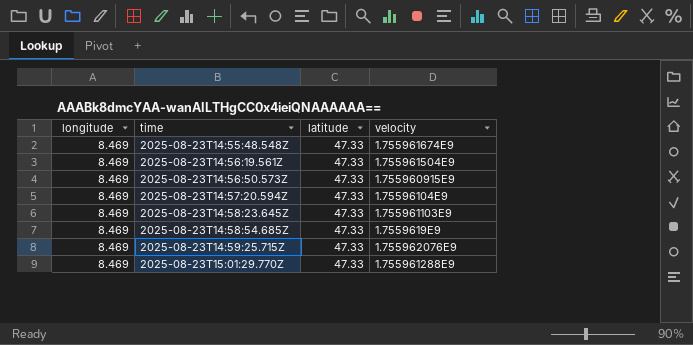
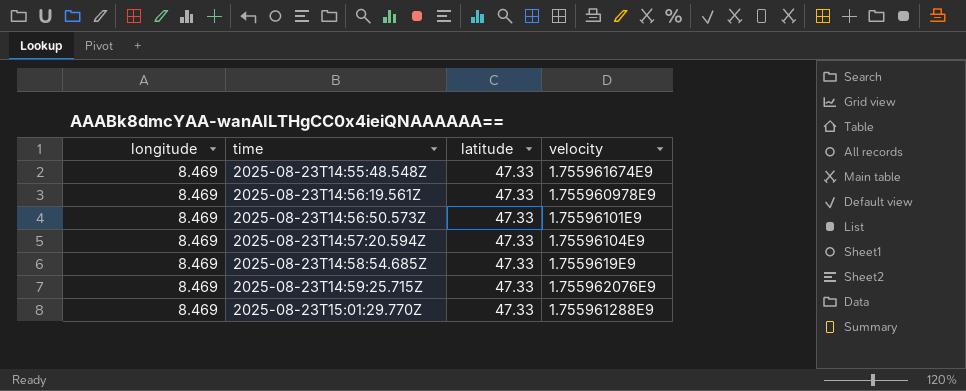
row 2025-08-23T14:58:23.645Z: 8.469 | 47.33 | 1.755961103E9 -> none
2025-08-23T14:56:19.561Z | velocity: 1.755961504E9 -> 1.755960978E9
2025-08-23T14:56:50.573Z | velocity: 1.755960915E9 -> 1.75596101E9

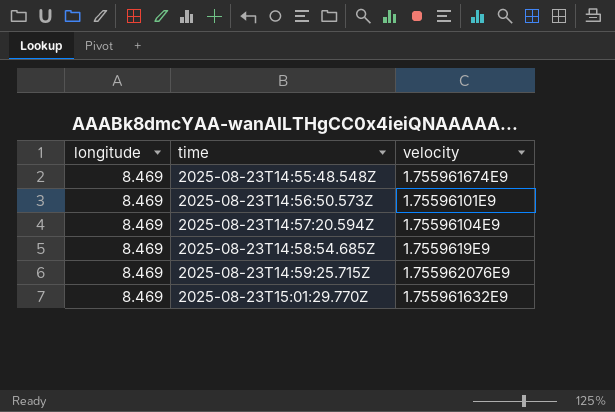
column latitude | position: 3 -> none
row 2025-08-23T14:56:19.561Z: 8.469 | 47.33 | 1.755960978E9 -> none
2025-08-23T15:01:29.770Z | velocity: 1.755961288E9 -> 1.755961632E9

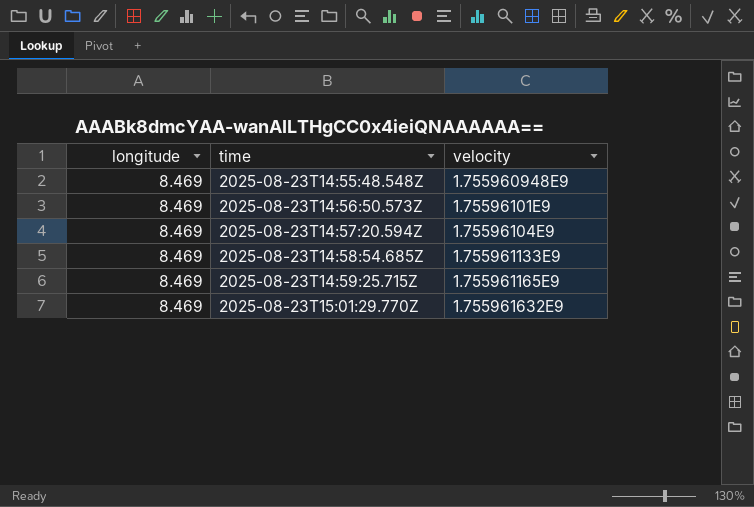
2025-08-23T14:55:48.548Z | velocity: 1.755961674E9 -> 1.755960948E9
2025-08-23T14:58:54.685Z | velocity: 1.7559619E9 -> 1.755961133E9
2025-08-23T14:59:25.715Z | velocity: 1.755962076E9 -> 1.755961165E9

